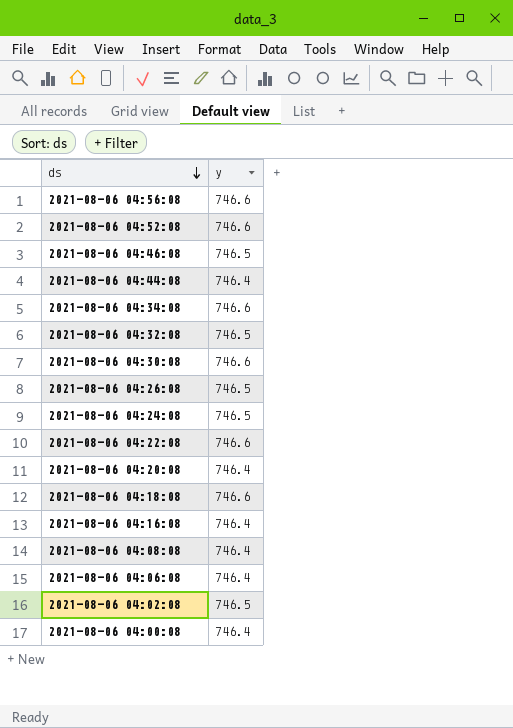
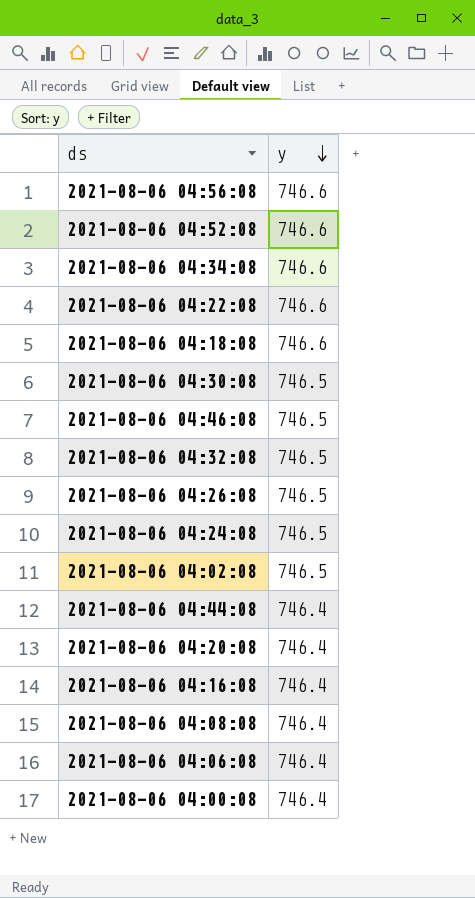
row order: ds descending -> y descending
2021-08-06 04:30:08 | y: 746.6 -> 746.5

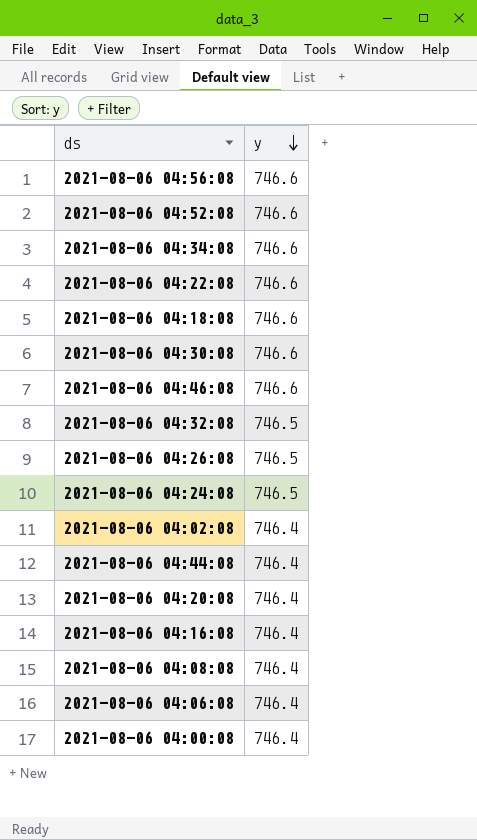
2021-08-06 04:30:08 | y: 746.5 -> 746.6
2021-08-06 04:46:08 | y: 746.5 -> 746.6
2021-08-06 04:02:08 | y: 746.5 -> 746.4

